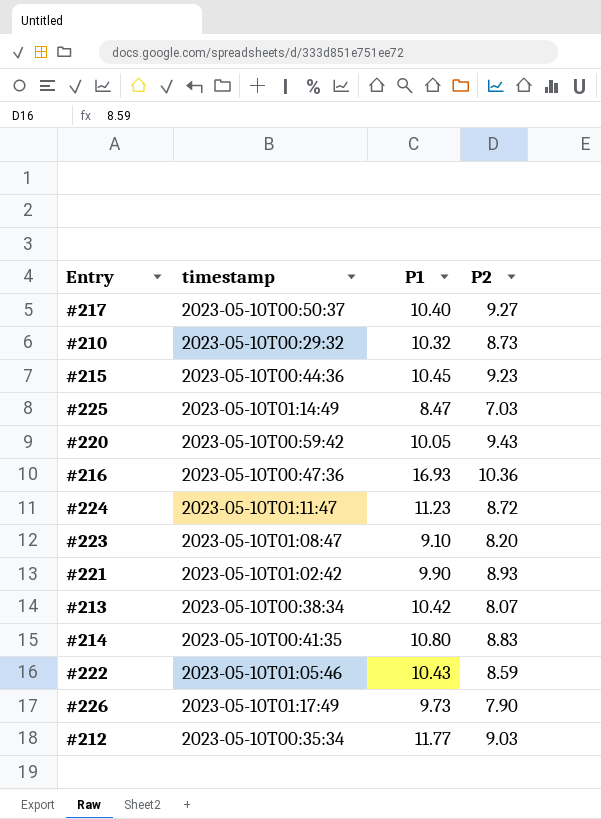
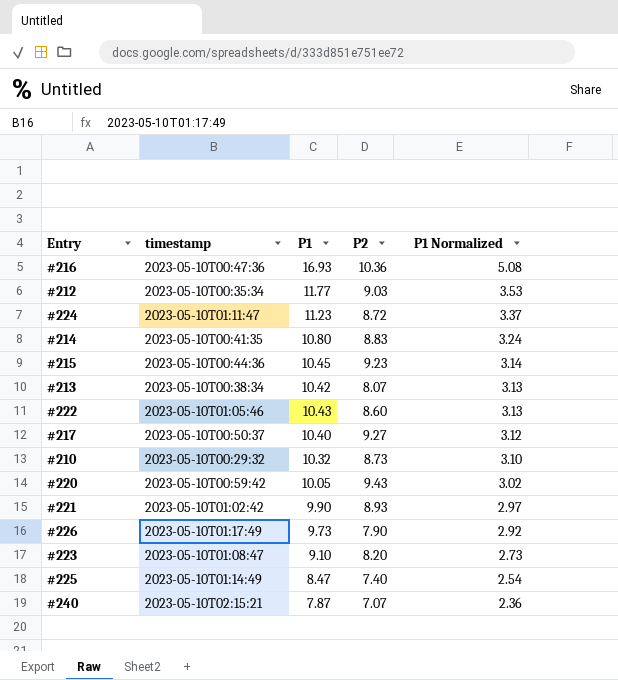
row order: none -> P1 Normalized descending
column P1 Normalized | formula: none -> [P1] * 0.3
#222 | P2: 8.59 -> 8.60
#225 | P2: 7.03 -> 7.40
row #240: none -> 2023-05-10T02:15:21 | 7.87 | 7.07 | 2.36

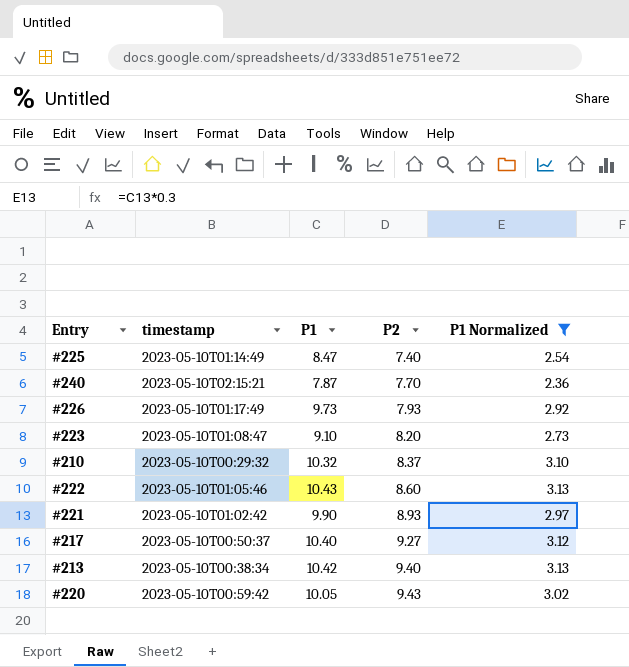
filter: none -> P1 Normalized <= 3.13
row order: P1 Normalized descending -> P2 ascending
#240 | P2: 7.07 -> 7.70
#226 | P2: 7.90 -> 7.93
#210 | P2: 8.73 -> 8.37
#213 | P2: 8.07 -> 9.40

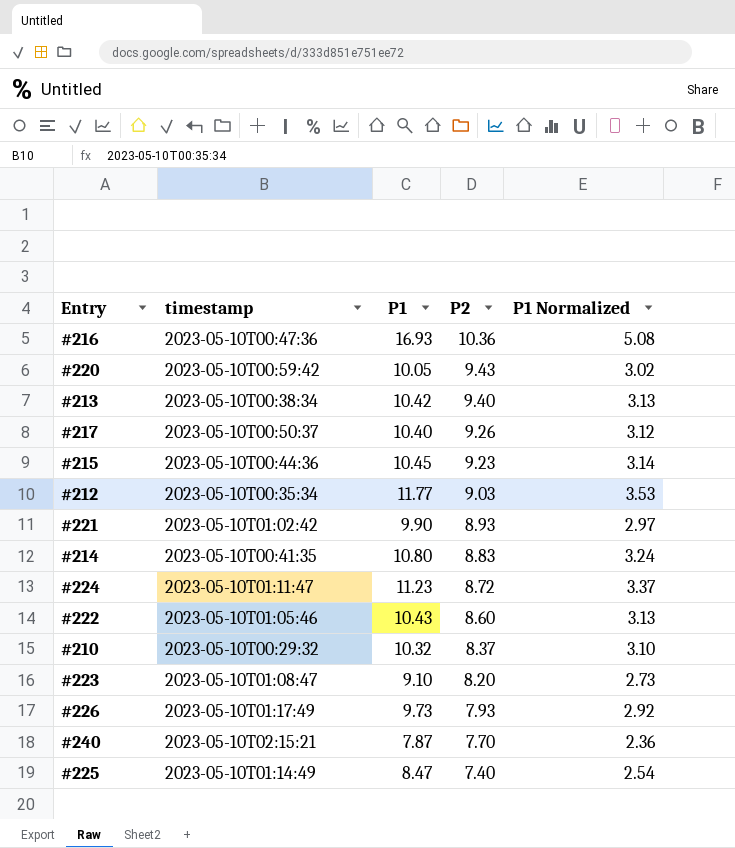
filter: P1 Normalized <= 3.13 -> none
row order: P2 ascending -> P2 descending
#217 | P2: 9.27 -> 9.26

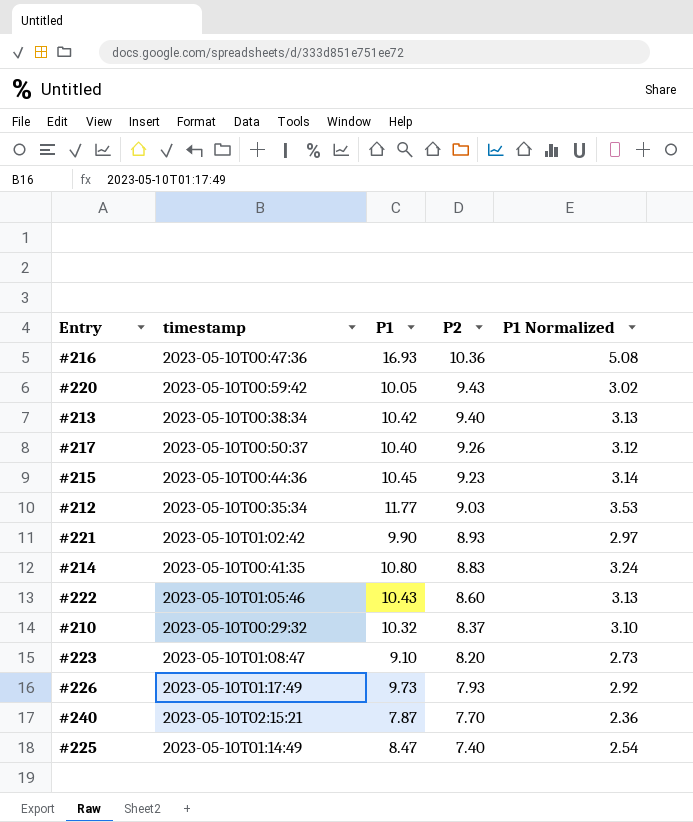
row #224: 2023-05-10T01:11:47 | 11.23 | 8.72 | 3.37 -> none

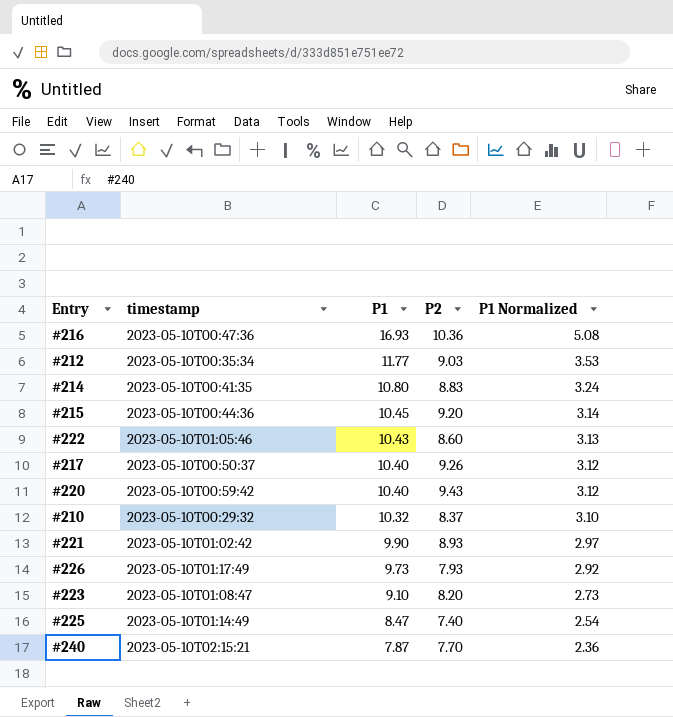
row order: P2 descending -> P1 descending
row #213: 2023-05-10T00:38:34 | 10.42 | 9.40 | 3.13 -> none
#215 | P2: 9.23 -> 9.20
#220 | P1: 10.05 -> 10.40
#220 | P1 Normalized: 3.02 -> 3.12

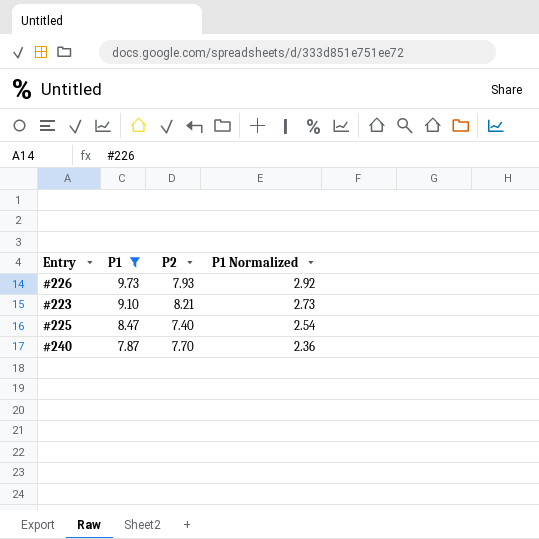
filter: none -> P1 <= 9.73
column timestamp | position: 2 -> none
#223 | P2: 8.20 -> 8.21

